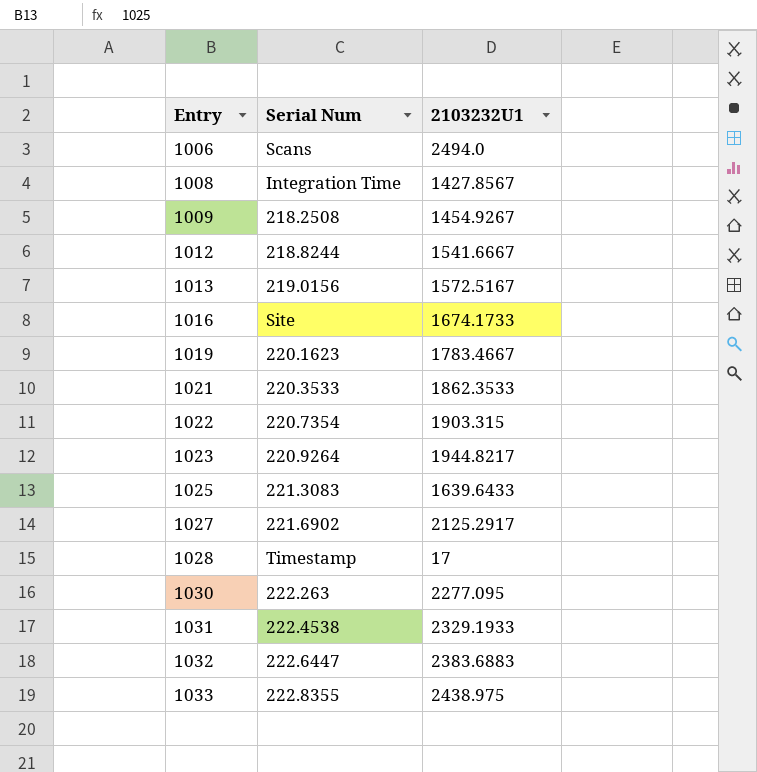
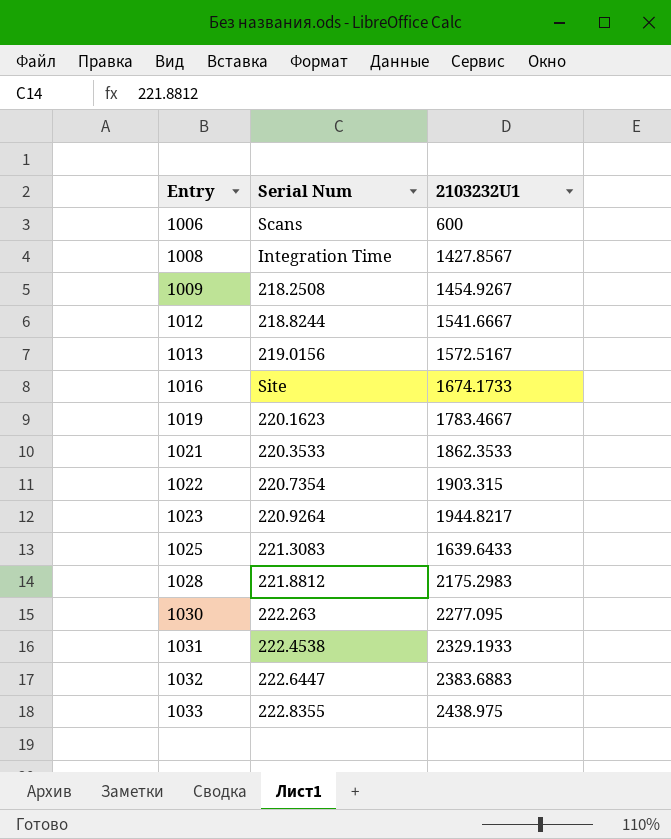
row 1027: 221.6902 | 2125.2917 -> none
1006 | 2103232U1: 2494.0 -> 600
1028 | Serial Num: Timestamp -> 221.8812
1028 | 2103232U1: 17 -> 2175.2983

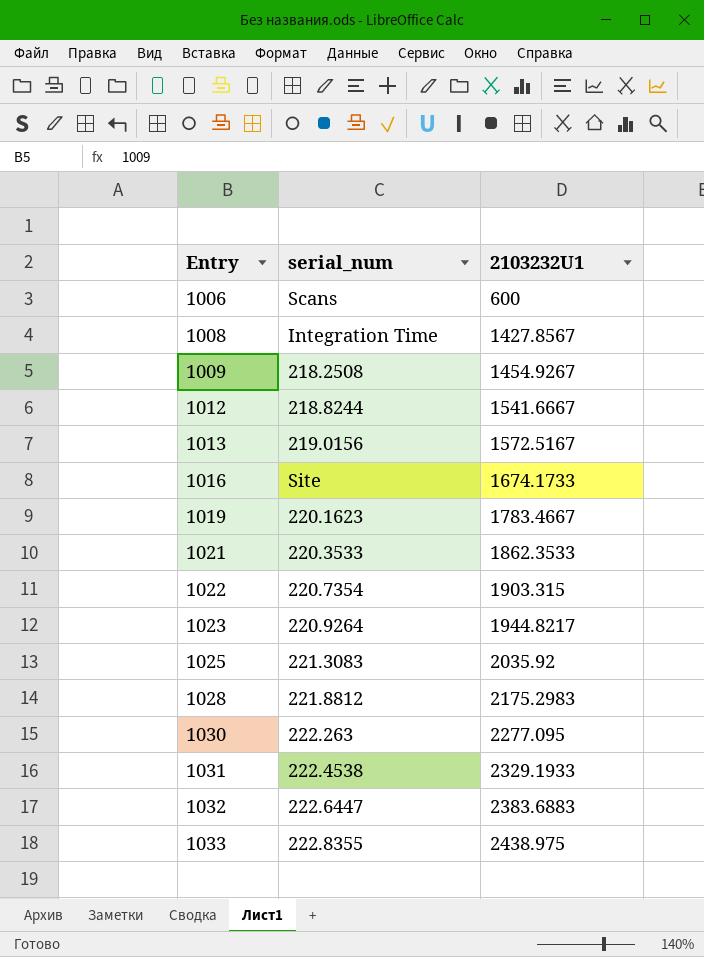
column name: Serial Num -> serial_num
1025 | 2103232U1: 1639.6433 -> 2035.92

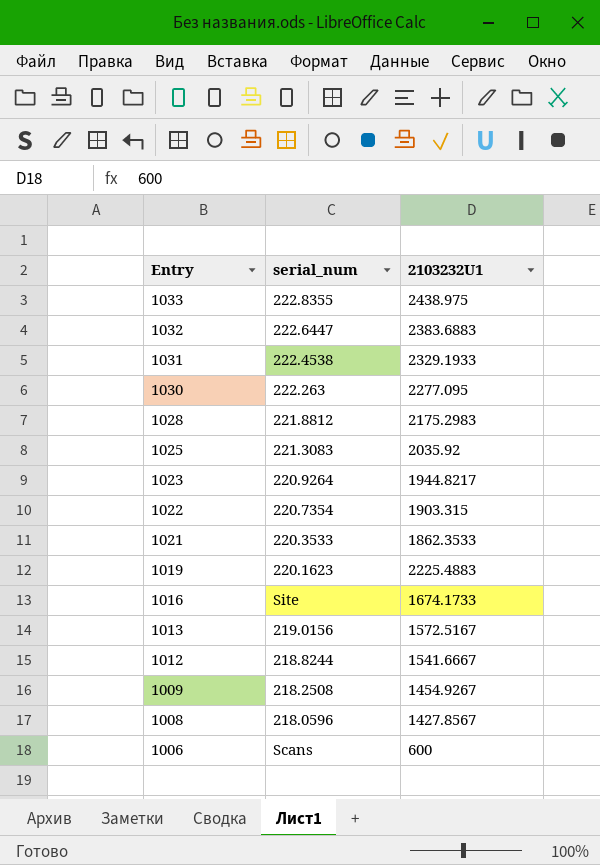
row order: Entry ascending -> Entry descending
1019 | 2103232U1: 1783.4667 -> 2225.4883
1008 | serial_num: Integration Time -> 218.0596

